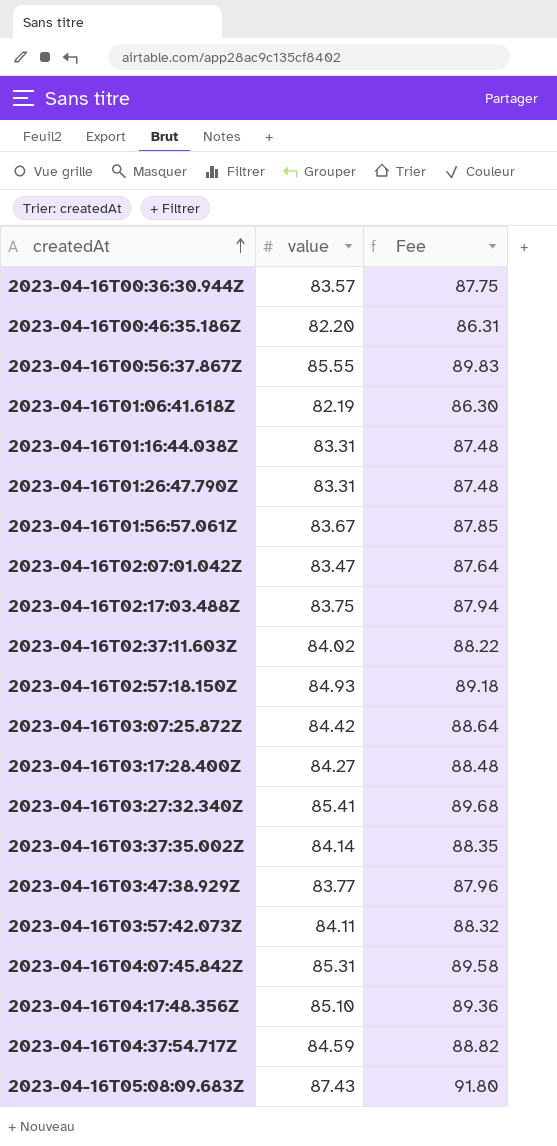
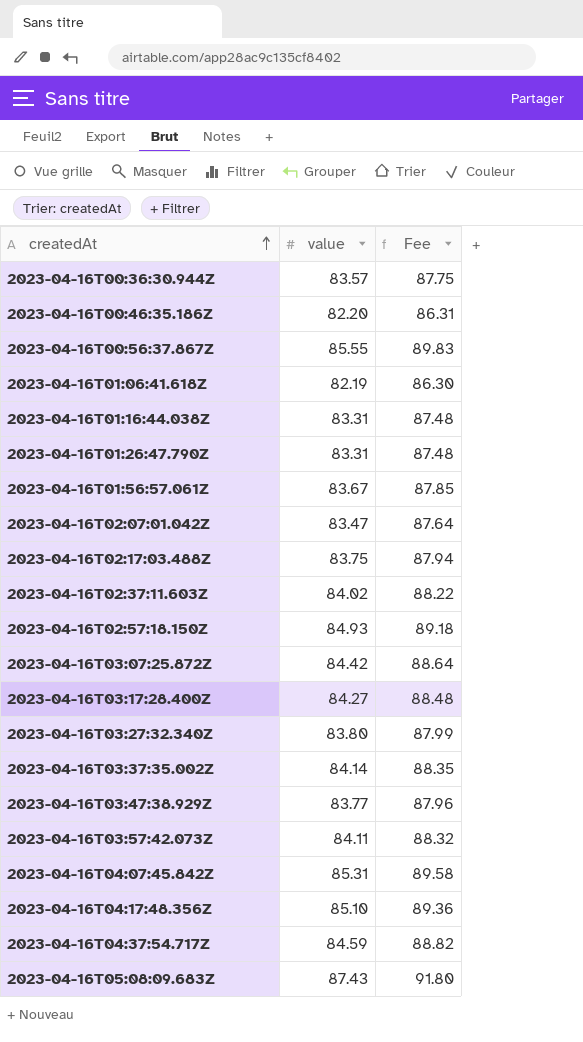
2023-04-16T03:27:32.340Z | value: 85.41 -> 83.80
2023-04-16T03:27:32.340Z | Fee: 89.68 -> 87.99

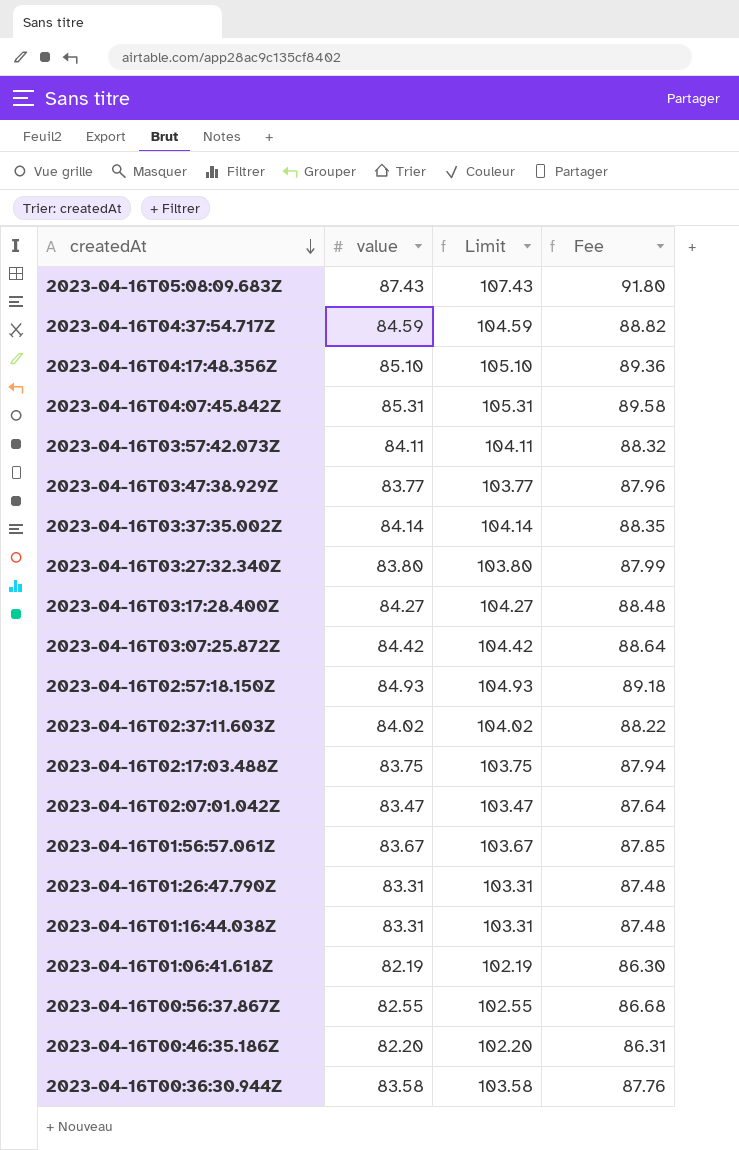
row order: createdAt ascending -> createdAt descending
column Limit | formula: none -> [value] + 20
2023-04-16T00:56:37.867Z | value: 85.55 -> 82.55
2023-04-16T00:56:37.867Z | Fee: 89.83 -> 86.68
2023-04-16T00:36:30.944Z | value: 83.57 -> 83.58
2023-04-16T00:36:30.944Z | Fee: 87.75 -> 87.76

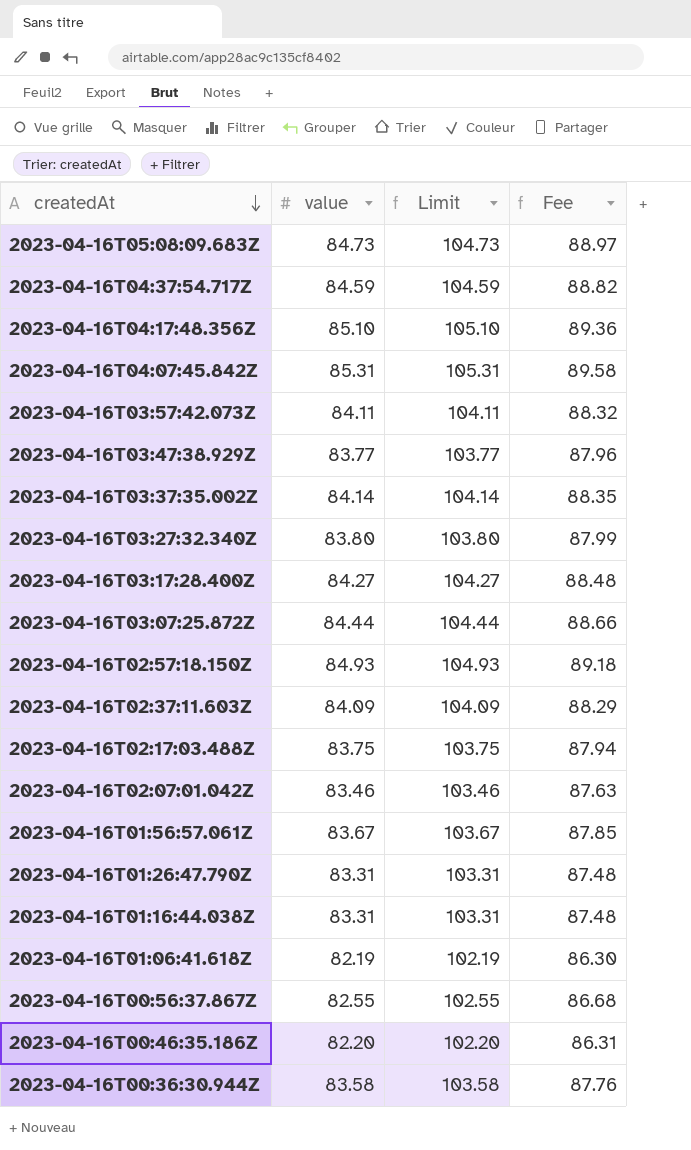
2023-04-16T05:08:09.683Z | value: 87.43 -> 84.73
2023-04-16T05:08:09.683Z | Limit: 107.43 -> 104.73
2023-04-16T05:08:09.683Z | Fee: 91.80 -> 88.97
2023-04-16T03:07:25.872Z | value: 84.42 -> 84.44
2023-04-16T03:07:25.872Z | Limit: 104.42 -> 104.44
2023-04-16T03:07:25.872Z | Fee: 88.64 -> 88.66
2023-04-16T02:37:11.603Z | value: 84.02 -> 84.09
2023-04-16T02:37:11.603Z | Limit: 104.02 -> 104.09
2023-04-16T02:37:11.603Z | Fee: 88.22 -> 88.29
2023-04-16T02:07:01.042Z | value: 83.47 -> 83.46
2023-04-16T02:07:01.042Z | Limit: 103.47 -> 103.46
2023-04-16T02:07:01.042Z | Fee: 87.64 -> 87.63

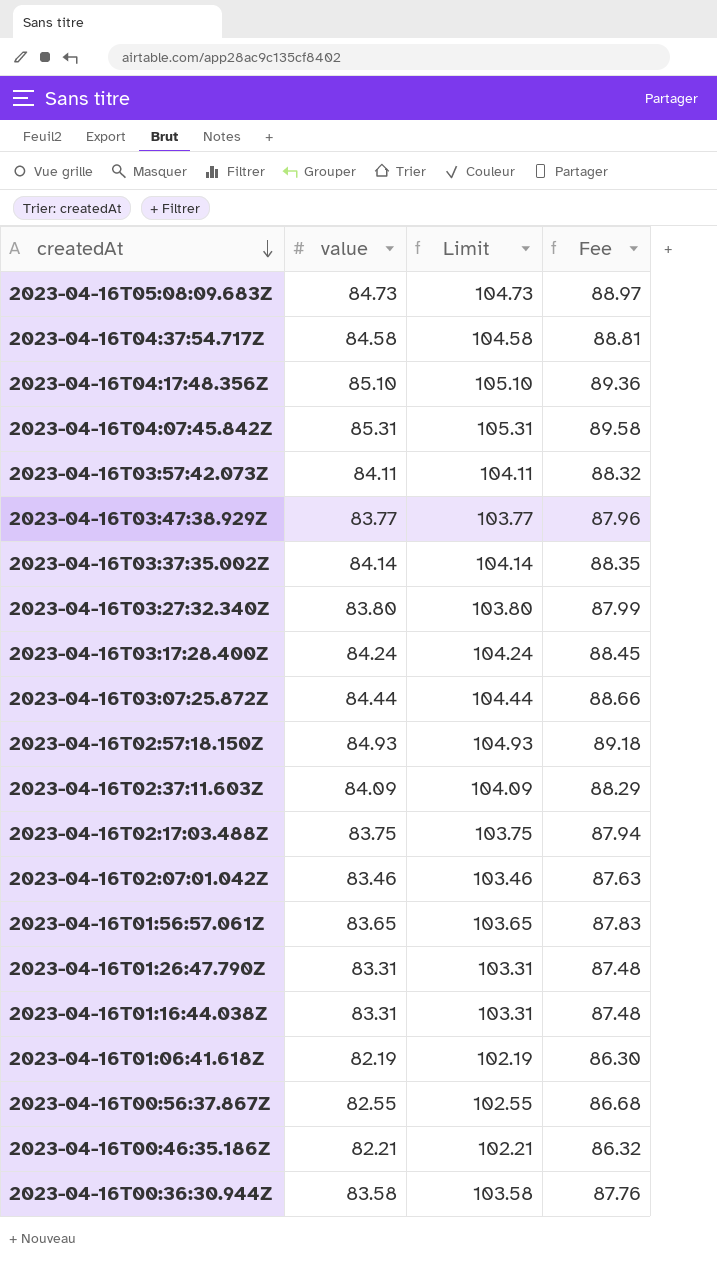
2023-04-16T04:37:54.717Z | value: 84.59 -> 84.58
2023-04-16T04:37:54.717Z | Limit: 104.59 -> 104.58
2023-04-16T04:37:54.717Z | Fee: 88.82 -> 88.81
2023-04-16T03:17:28.400Z | value: 84.27 -> 84.24
2023-04-16T03:17:28.400Z | Limit: 104.27 -> 104.24
2023-04-16T03:17:28.400Z | Fee: 88.48 -> 88.45
2023-04-16T01:56:57.061Z | value: 83.67 -> 83.65
2023-04-16T01:56:57.061Z | Limit: 103.67 -> 103.65
2023-04-16T01:56:57.061Z | Fee: 87.85 -> 87.83
2023-04-16T00:46:35.186Z | value: 82.20 -> 82.21
2023-04-16T00:46:35.186Z | Limit: 102.20 -> 102.21
2023-04-16T00:46:35.186Z | Fee: 86.31 -> 86.32

